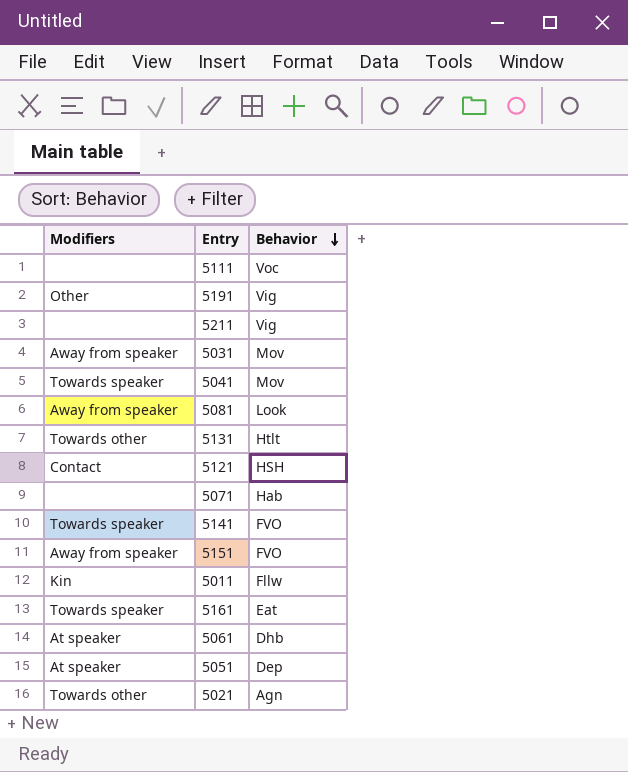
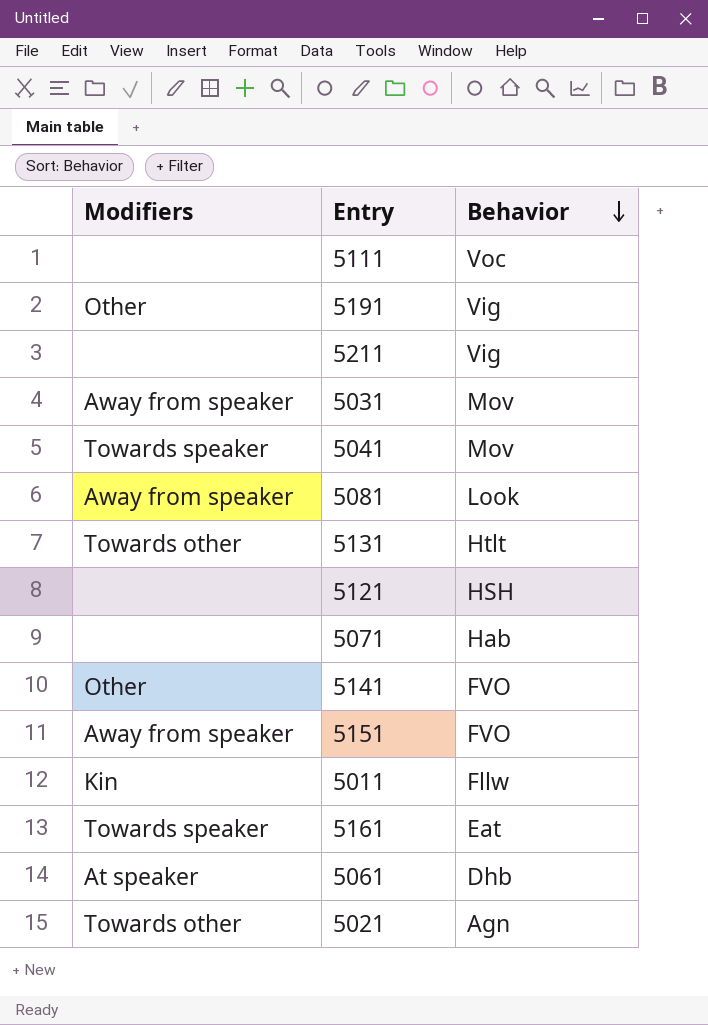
row 5051: At speaker | Dep -> none
5121 | Modifiers: Contact -> none
5141 | Modifiers: Towards speaker -> Other

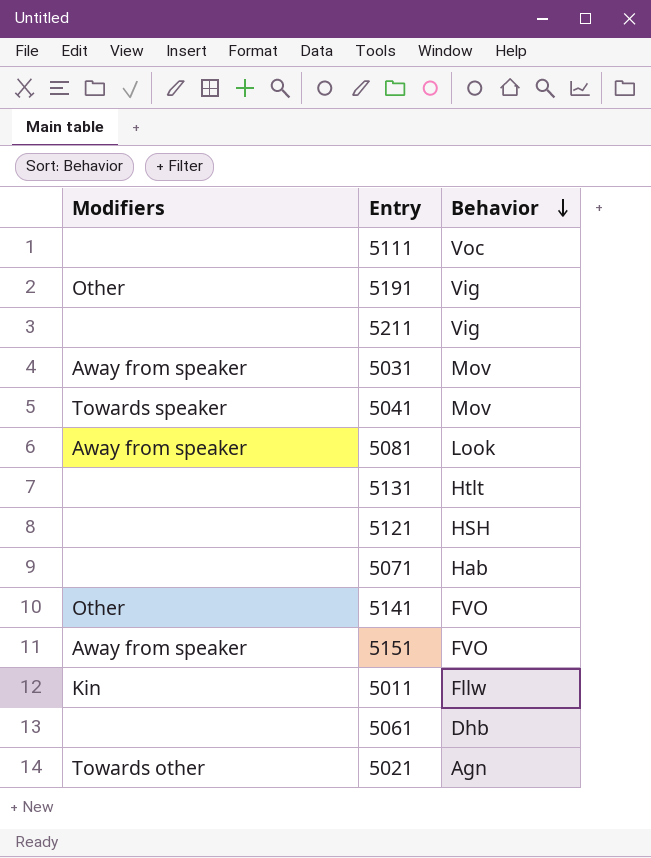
row 5161: Towards speaker | Eat -> none
5131 | Modifiers: Towards other -> none
5061 | Modifiers: At speaker -> none

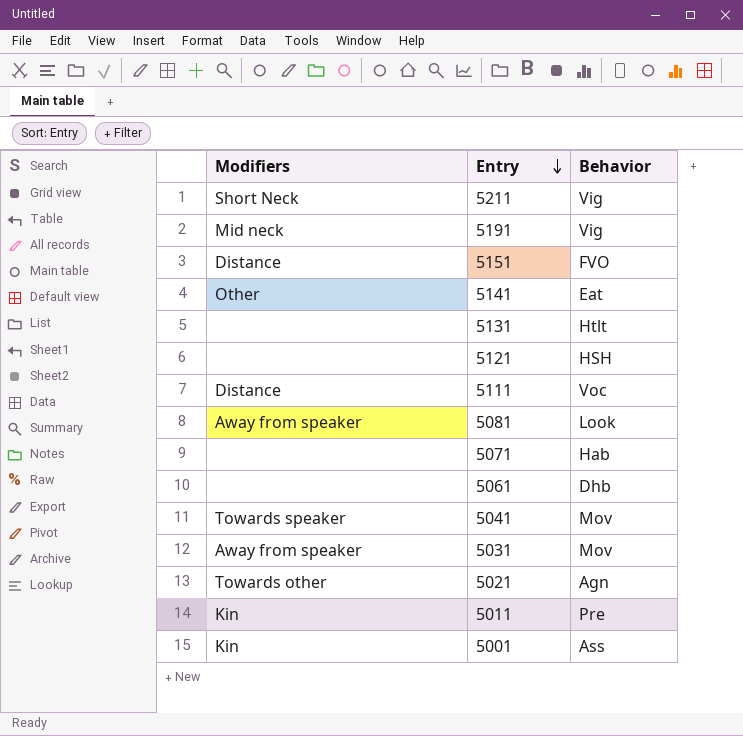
row order: Behavior descending -> Entry descending
5211 | Modifiers: none -> Short Neck
5191 | Modifiers: Other -> Mid neck
5151 | Modifiers: Away from speaker -> Distance
5141 | Behavior: FVO -> Eat
5111 | Modifiers: none -> Distance
5011 | Behavior: Fllw -> Pre
row 5001: none -> Kin | Ass

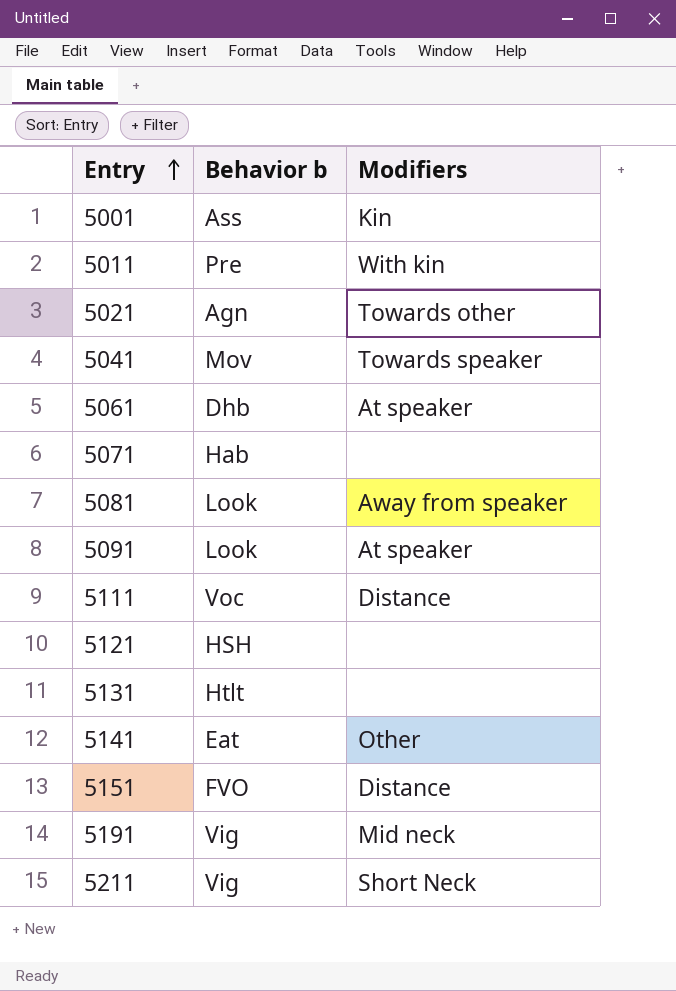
row order: Entry descending -> Entry ascending
column name: Behavior -> Behavior b
column Modifiers | position: 1 -> 3
row 5031: Away from speaker | Mov -> none
5011 | Modifiers: Kin -> With kin
5061 | Modifiers: none -> At speaker
row 5091: none -> Look | At speaker

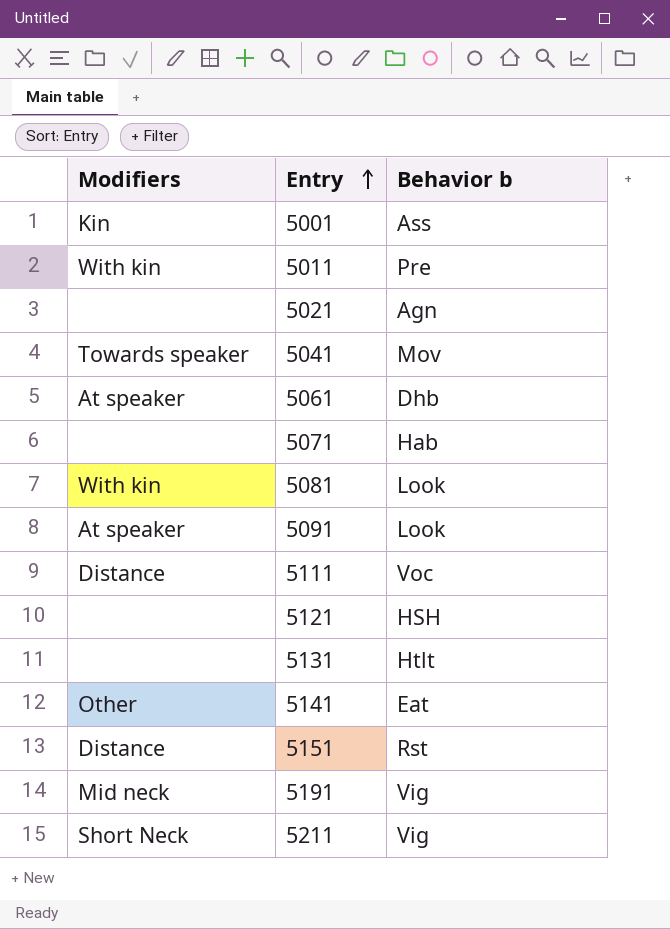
column Modifiers | position: 3 -> 1
5021 | Modifiers: Towards other -> none
5081 | Modifiers: Away from speaker -> With kin
5151 | Behavior b: FVO -> Rst

